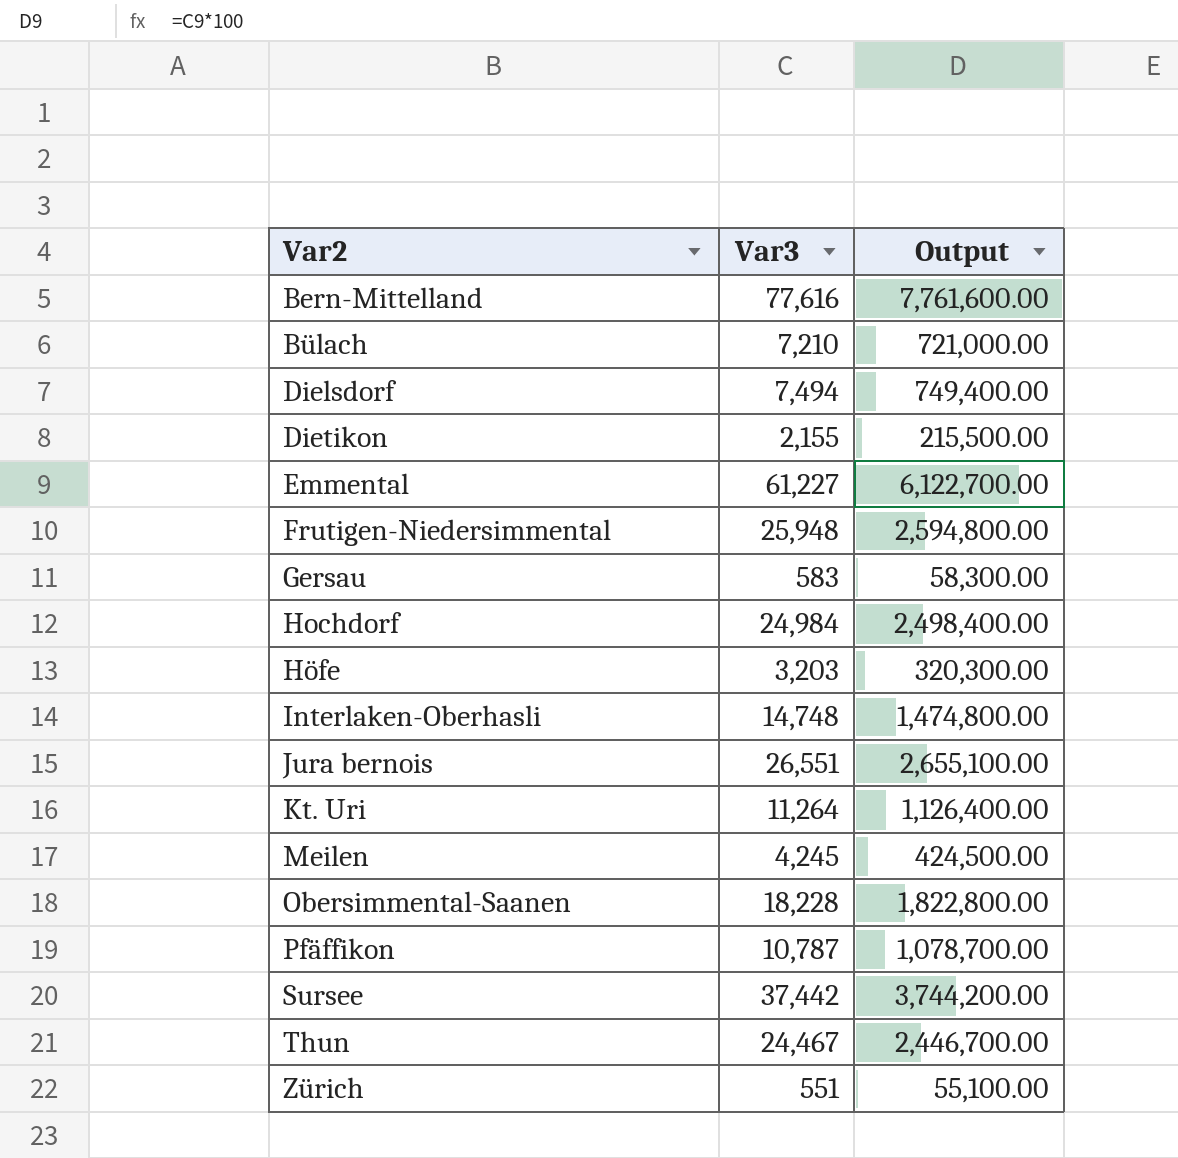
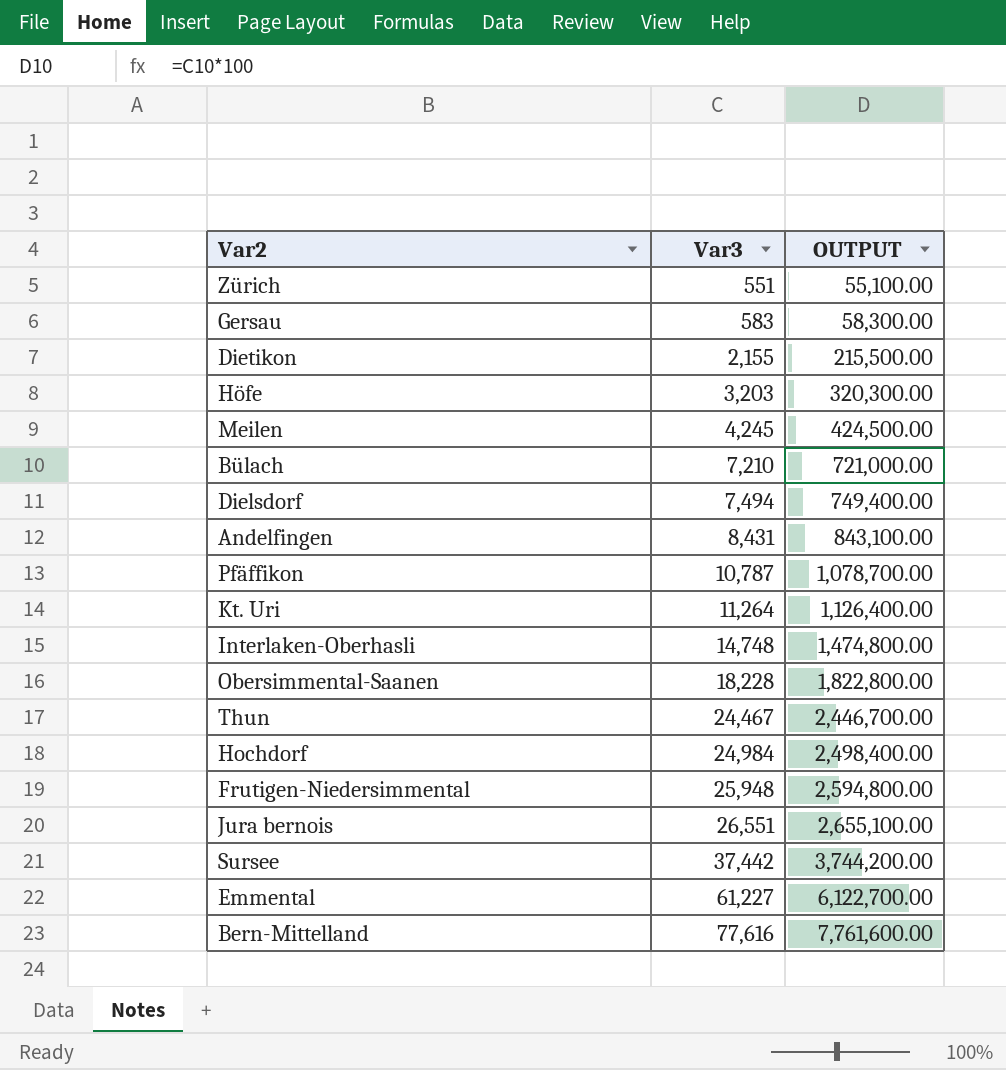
row order: Var2 ascending -> Var3 ascending
column name: Output -> OUTPUT
row Andelfingen: none -> 8,431 | 843,100.00

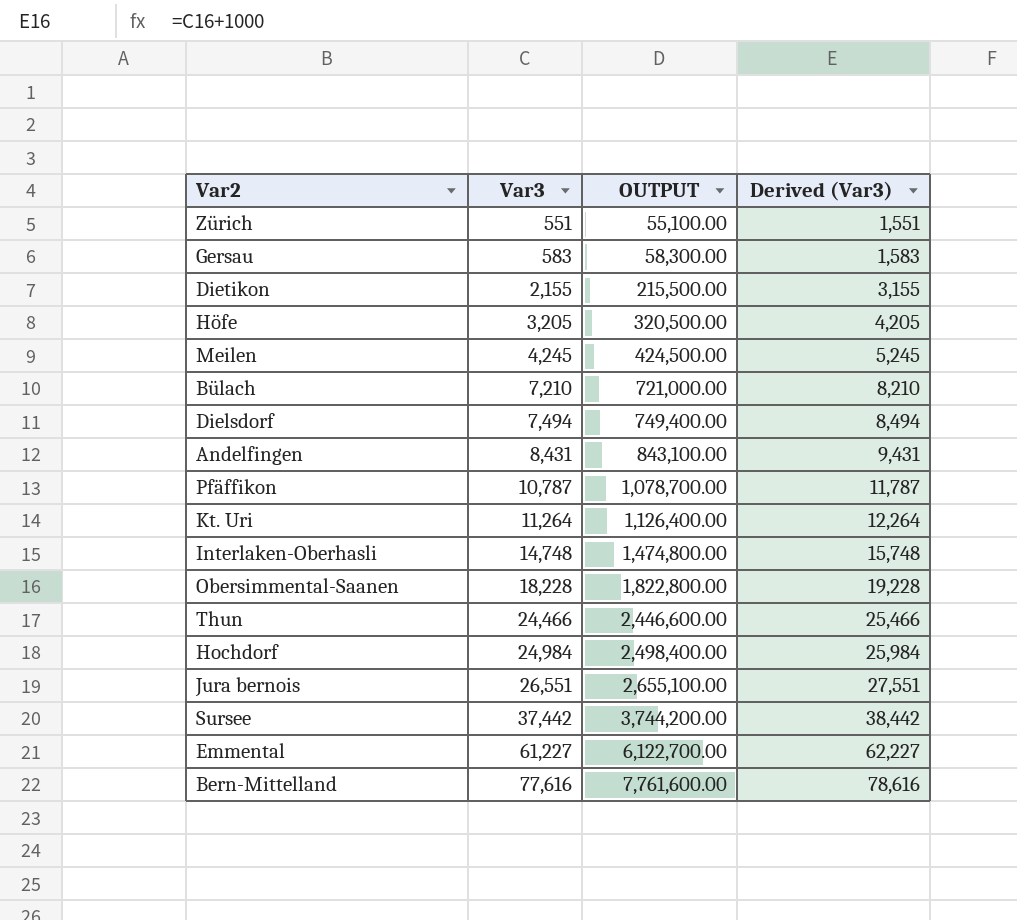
column Derived (Var3) | formula: none -> [Var3] + 1000
row Frutigen-Niedersimmental: 25,948 | 2,594,800.00 -> none
Höfe | Var3: 3,203 -> 3,205
Höfe | OUTPUT: 320,300.00 -> 320,500.00
Thun | Var3: 24,467 -> 24,466
Thun | OUTPUT: 2,446,700.00 -> 2,446,600.00

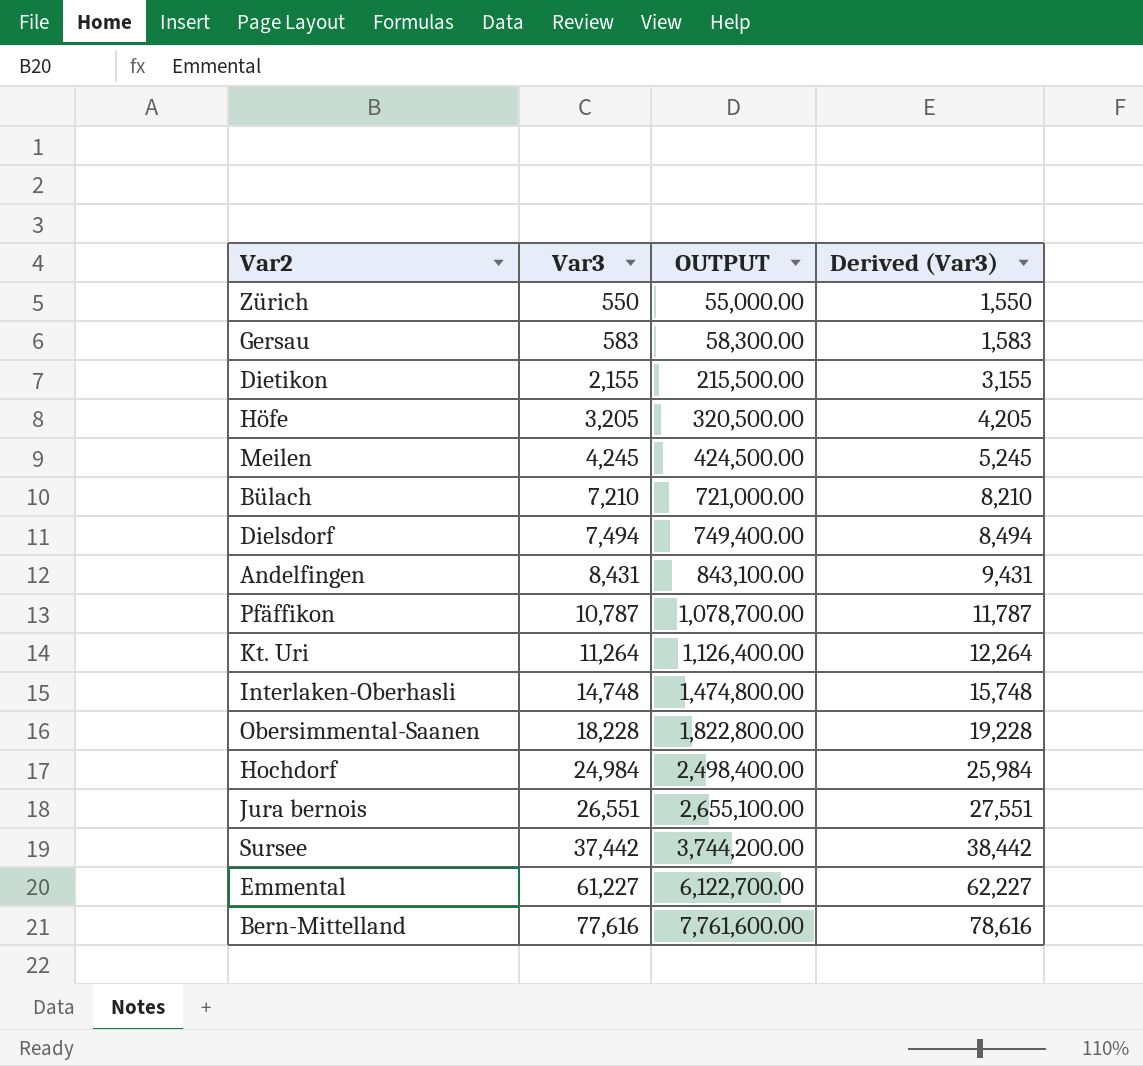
row Thun: 24,466 | 2,446,600.00 | 25,466 -> none
Zürich | Var3: 551 -> 550
Zürich | OUTPUT: 55,100.00 -> 55,000.00
Zürich | Derived (Var3): 1,551 -> 1,550

